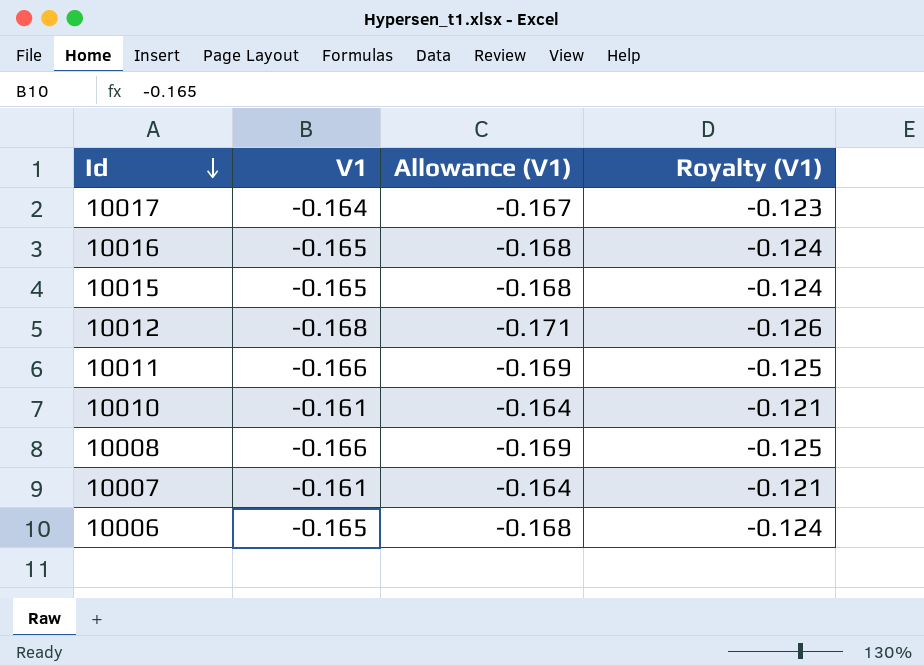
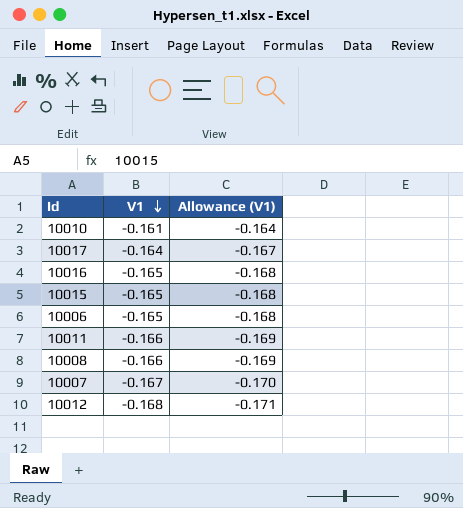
row order: Id descending -> V1 descending
column Royalty (V1) | formula: [V1] * 0.75 -> none
10007 | V1: -0.161 -> -0.167
10007 | Allowance (V1): -0.164 -> -0.170

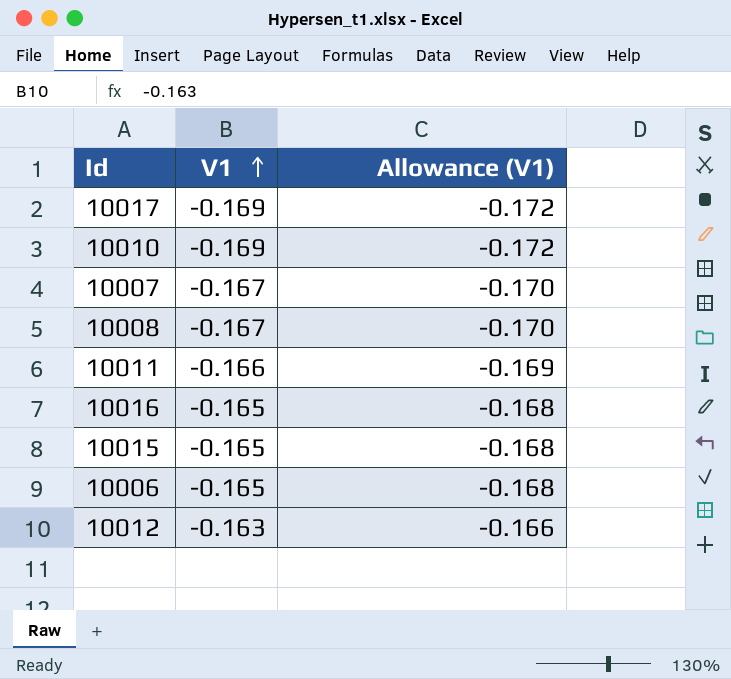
row order: V1 descending -> V1 ascending
10017 | V1: -0.164 -> -0.169
10017 | Allowance (V1): -0.167 -> -0.172
10010 | V1: -0.161 -> -0.169
10010 | Allowance (V1): -0.164 -> -0.172
10008 | V1: -0.166 -> -0.167
10008 | Allowance (V1): -0.169 -> -0.170
10012 | V1: -0.168 -> -0.163
10012 | Allowance (V1): -0.171 -> -0.166

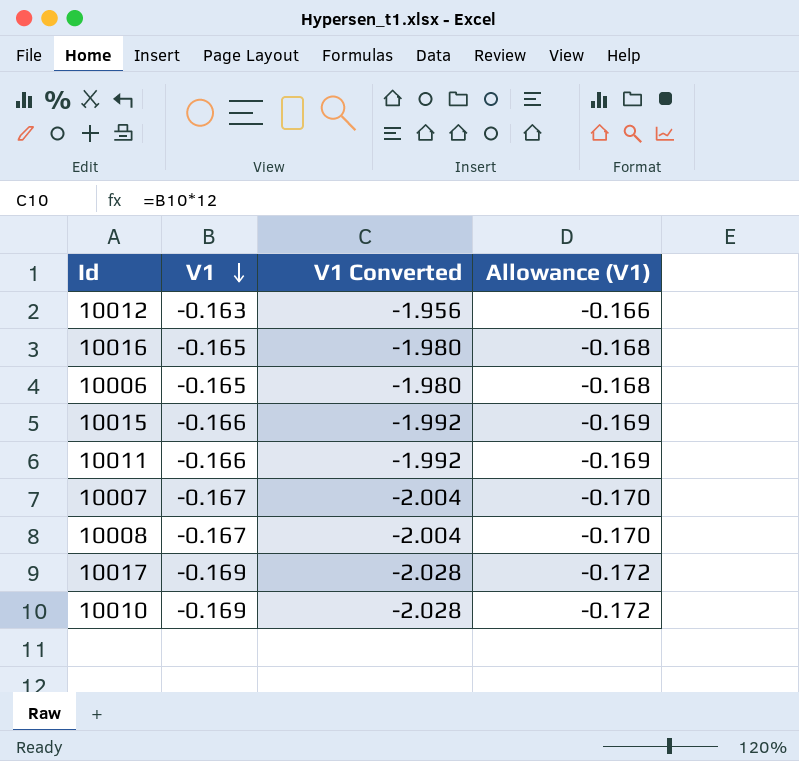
row order: V1 ascending -> V1 descending
column V1 Converted | formula: none -> [V1] * 12
10015 | V1: -0.165 -> -0.166
10015 | Allowance (V1): -0.168 -> -0.169

